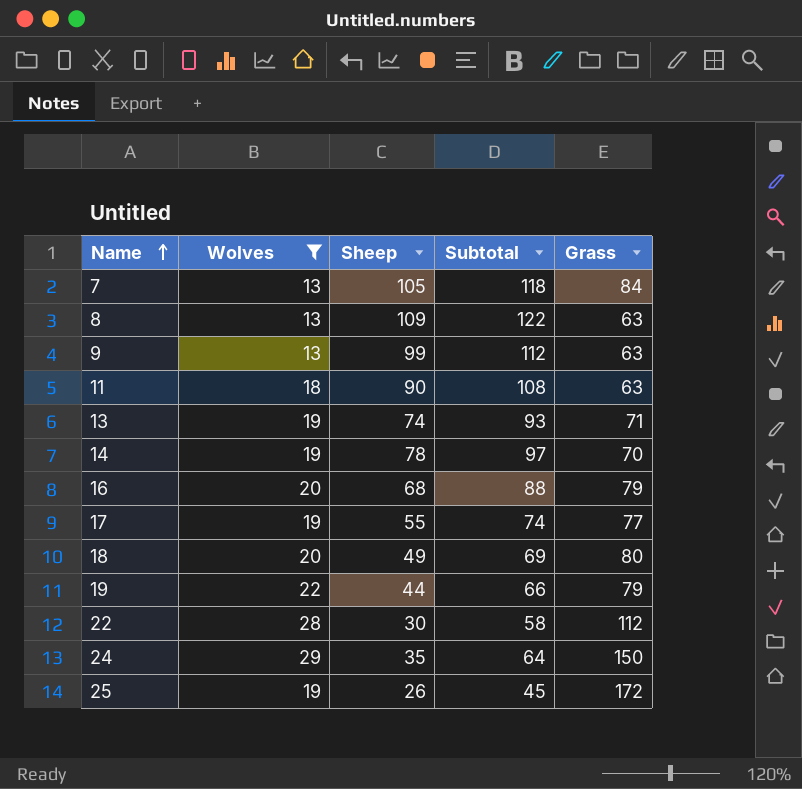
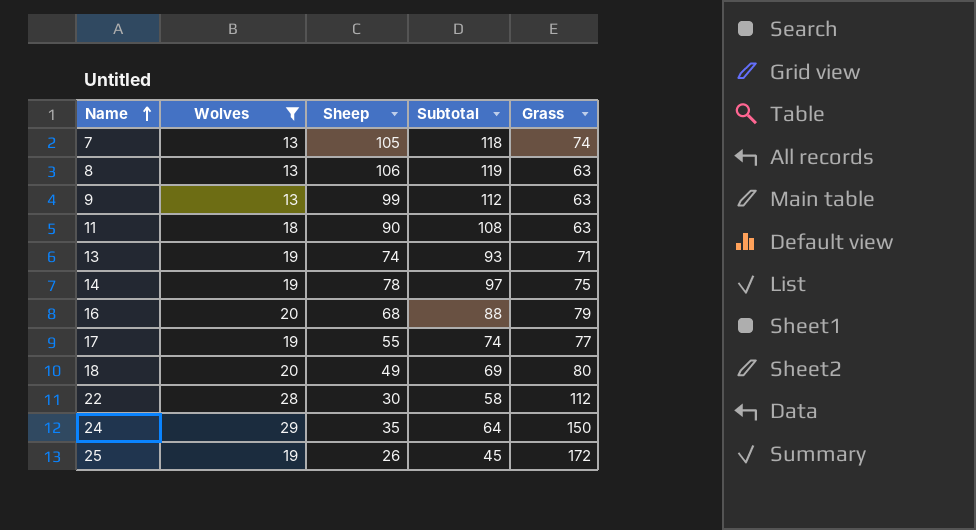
row 19: 22 | 44 | 66 | 79 -> none
7 | Grass: 84 -> 74
8 | Sheep: 109 -> 106
8 | Subtotal: 122 -> 119
14 | Grass: 70 -> 75

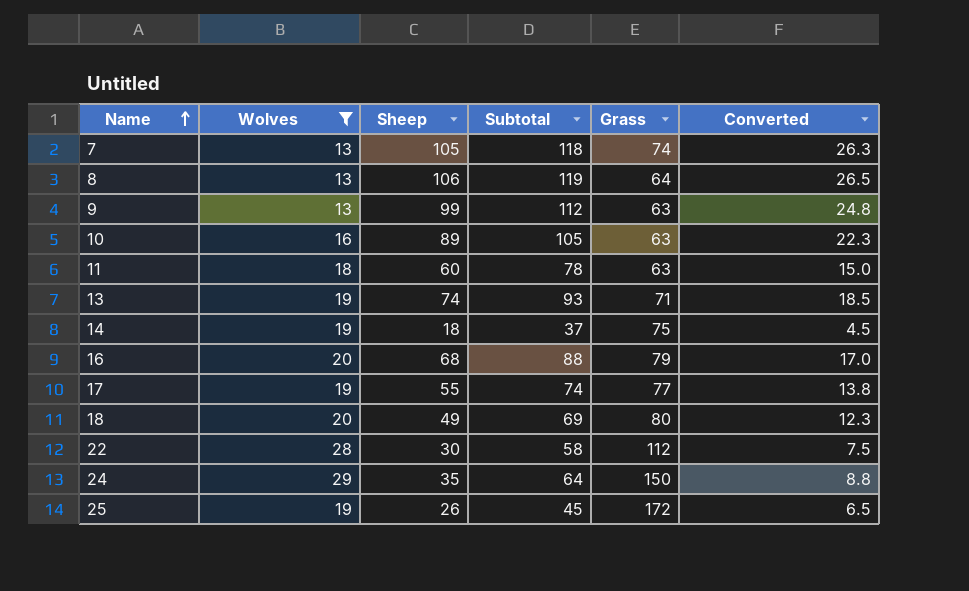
column Converted | formula: none -> [Sheep] * 0.25
8 | Grass: 63 -> 64
row 10: none -> 16 | 89 | 105 | 63 | 22.3
11 | Sheep: 90 -> 60
11 | Subtotal: 108 -> 78
14 | Sheep: 78 -> 18
14 | Subtotal: 97 -> 37

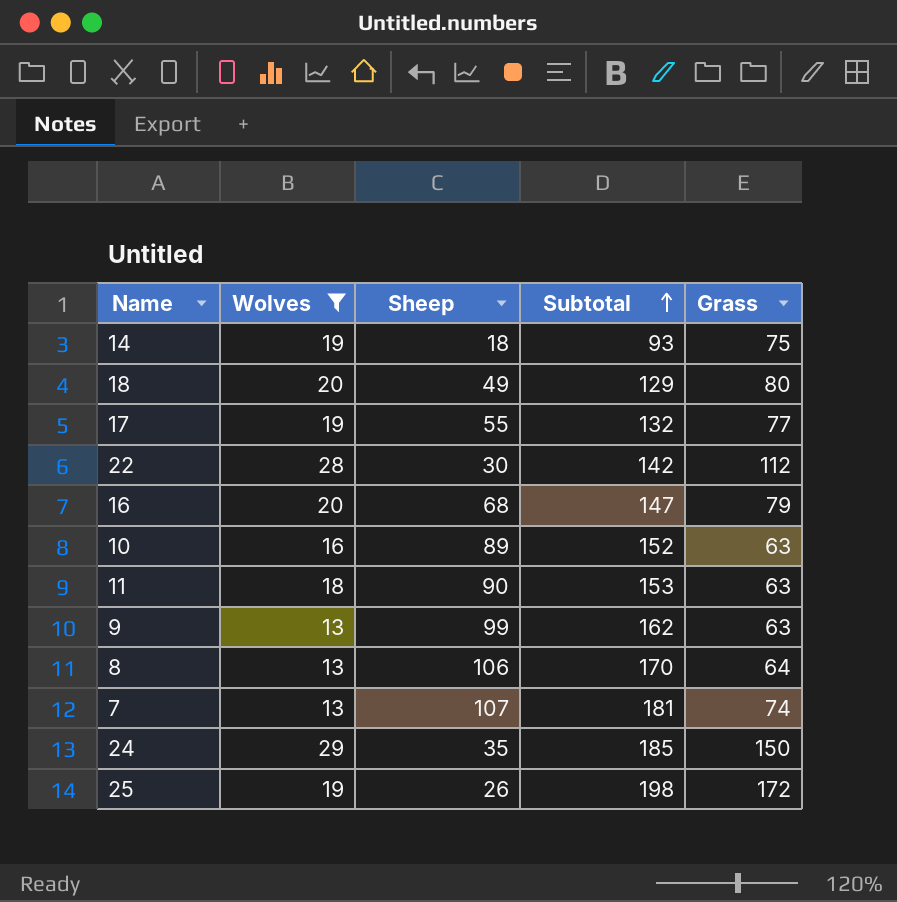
row order: Name ascending -> Subtotal ascending
column Converted | formula: [Sheep] * 0.25 -> none
column Subtotal | formula: [Wolves] + [Sheep] -> [Sheep] + [Grass]
row 13: 19 | 74 | 93 | 71 | 18.5 -> none
11 | Sheep: 60 -> 90
7 | Sheep: 105 -> 107

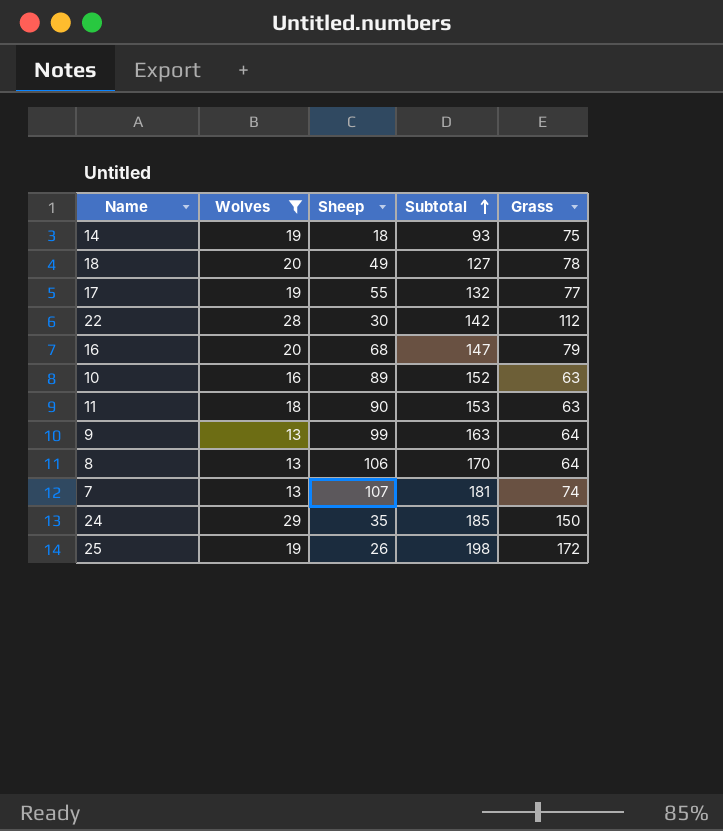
18 | Subtotal: 129 -> 127
18 | Grass: 80 -> 78
9 | Subtotal: 162 -> 163
9 | Grass: 63 -> 64

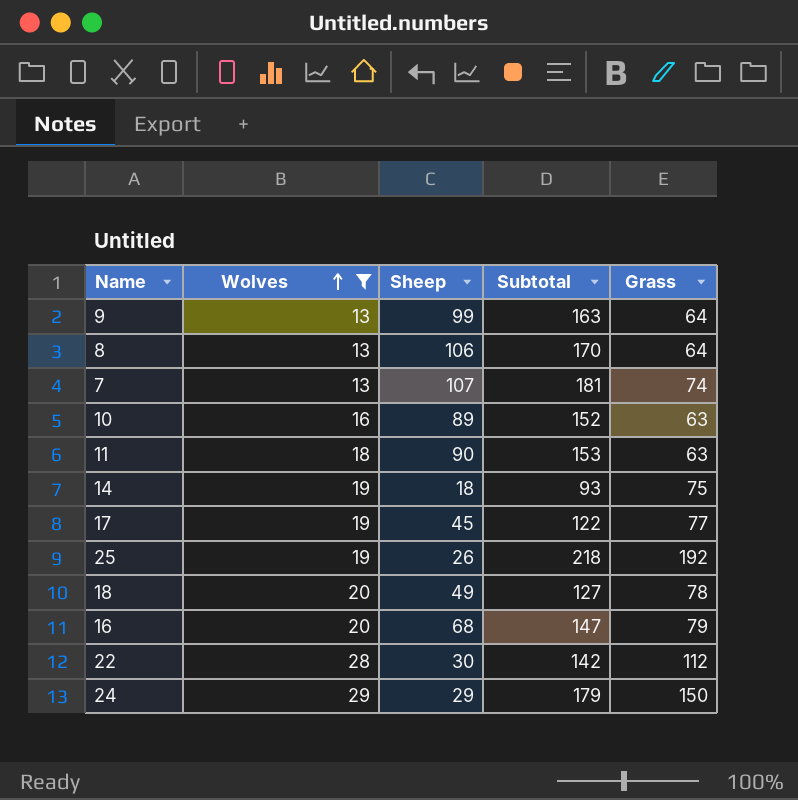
row order: Subtotal ascending -> Wolves ascending
17 | Sheep: 55 -> 45
17 | Subtotal: 132 -> 122
25 | Subtotal: 198 -> 218
25 | Grass: 172 -> 192
24 | Sheep: 35 -> 29
24 | Subtotal: 185 -> 179

